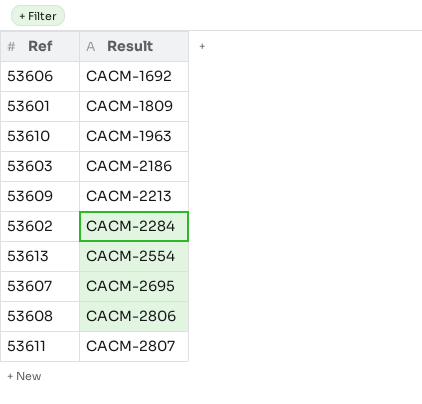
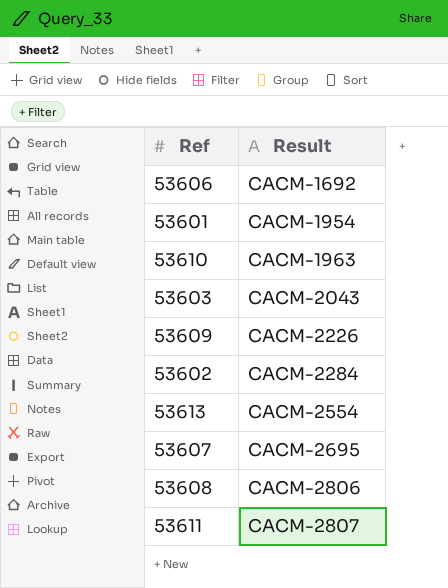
53601 | Result: CACM-1809 -> CACM-1954
53603 | Result: CACM-2186 -> CACM-2043
53609 | Result: CACM-2213 -> CACM-2226

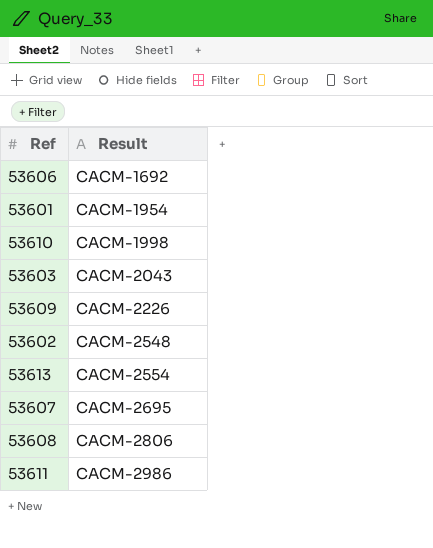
53610 | Result: CACM-1963 -> CACM-1998
53602 | Result: CACM-2284 -> CACM-2548
53611 | Result: CACM-2807 -> CACM-2986

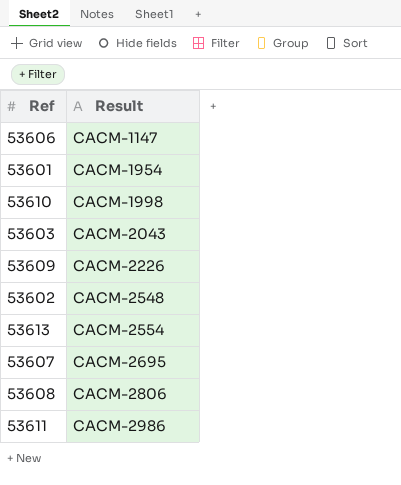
53606 | Result: CACM-1692 -> CACM-1147

